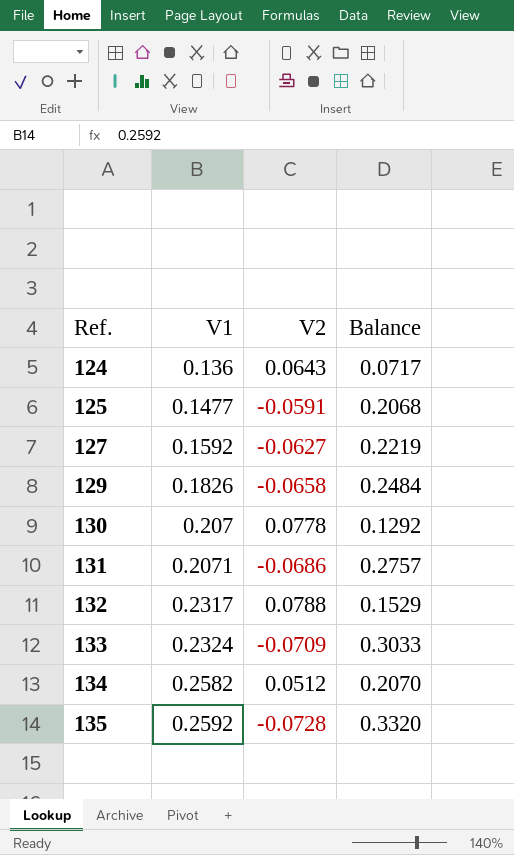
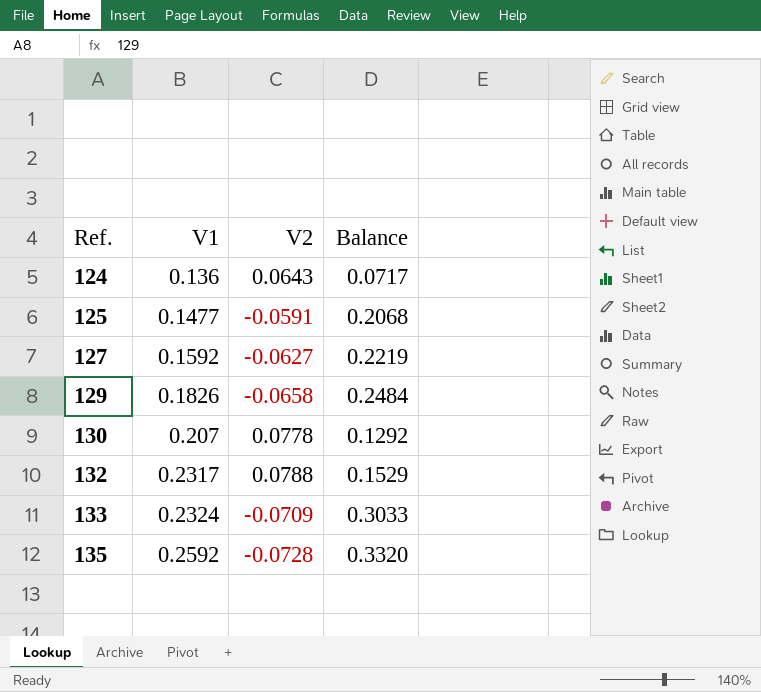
row 131: 0.2071 | -0.0686 | 0.2757 -> none
row 134: 0.2582 | 0.0512 | 0.2070 -> none

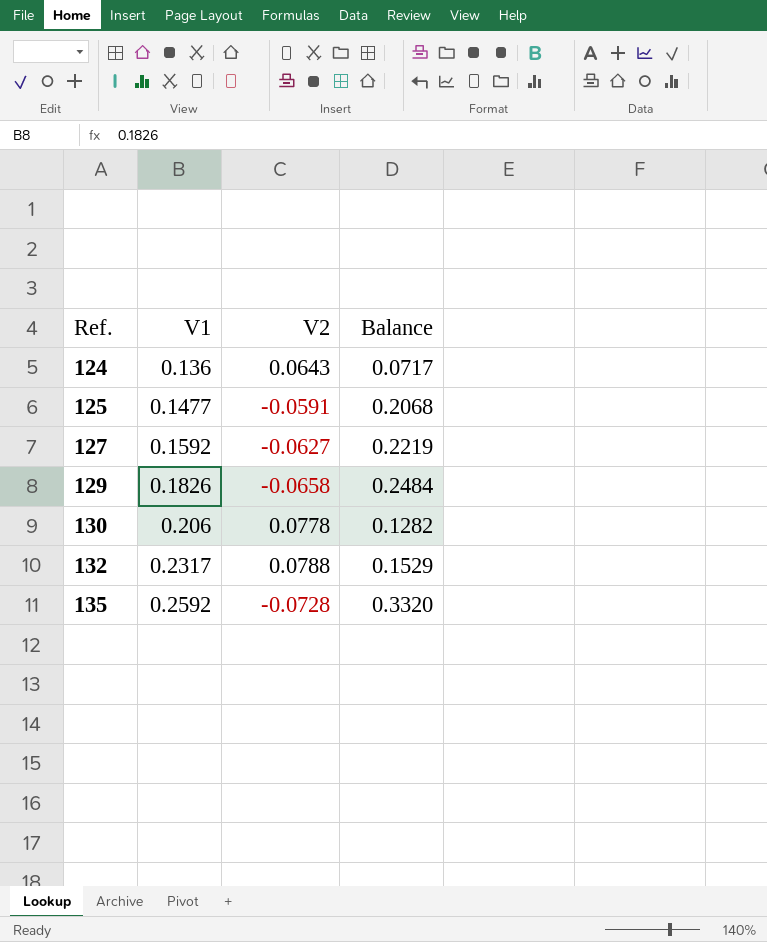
row 133: 0.2324 | -0.0709 | 0.3033 -> none
130 | V1: 0.207 -> 0.206
130 | Balance: 0.1292 -> 0.1282

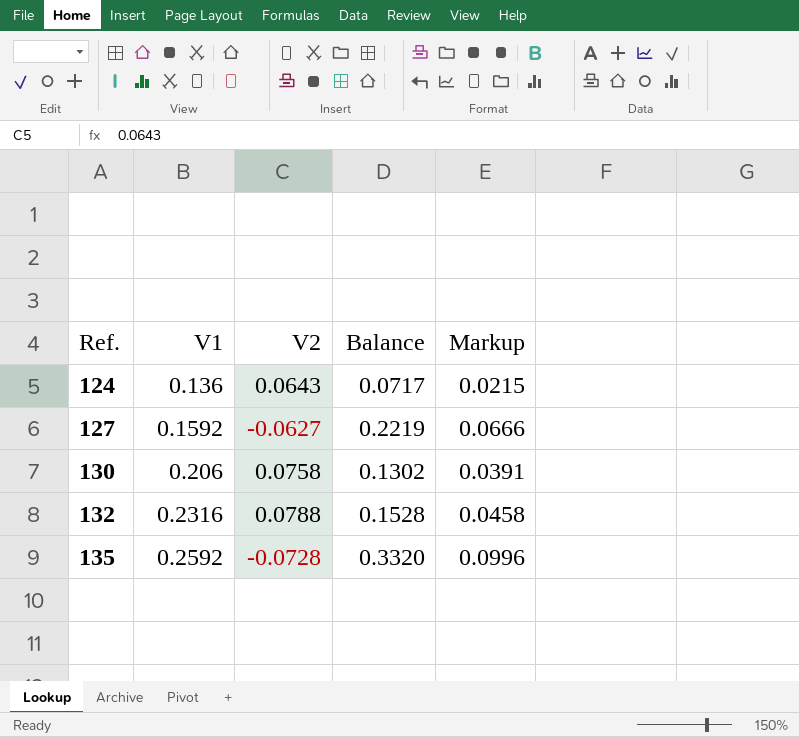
column Markup | formula: none -> [Balance] * 0.3
row 125: 0.1477 | -0.0591 | 0.2068 -> none
row 129: 0.1826 | -0.0658 | 0.2484 -> none
130 | V2: 0.0778 -> 0.0758
130 | Balance: 0.1282 -> 0.1302
132 | V1: 0.2317 -> 0.2316
132 | Balance: 0.1529 -> 0.1528

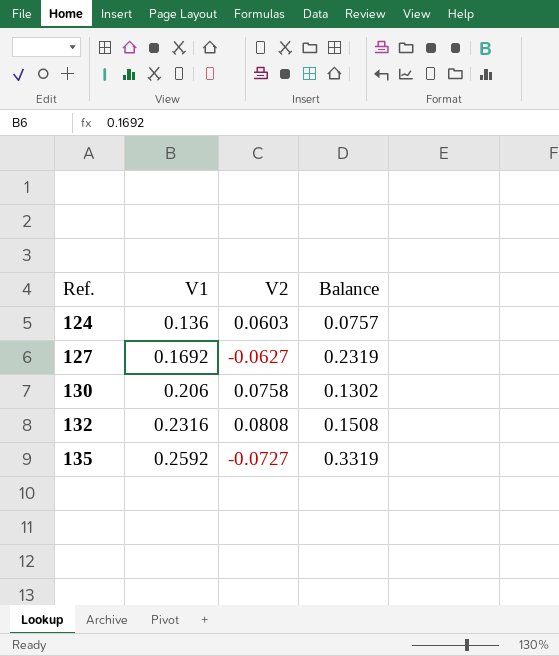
column Markup | formula: [Balance] * 0.3 -> none
124 | V2: 0.0643 -> 0.0603
124 | Balance: 0.0717 -> 0.0757
127 | V1: 0.1592 -> 0.1692
127 | Balance: 0.2219 -> 0.2319
132 | V2: 0.0788 -> 0.0808
132 | Balance: 0.1528 -> 0.1508
135 | V2: -0.0728 -> -0.0727
135 | Balance: 0.3320 -> 0.3319

